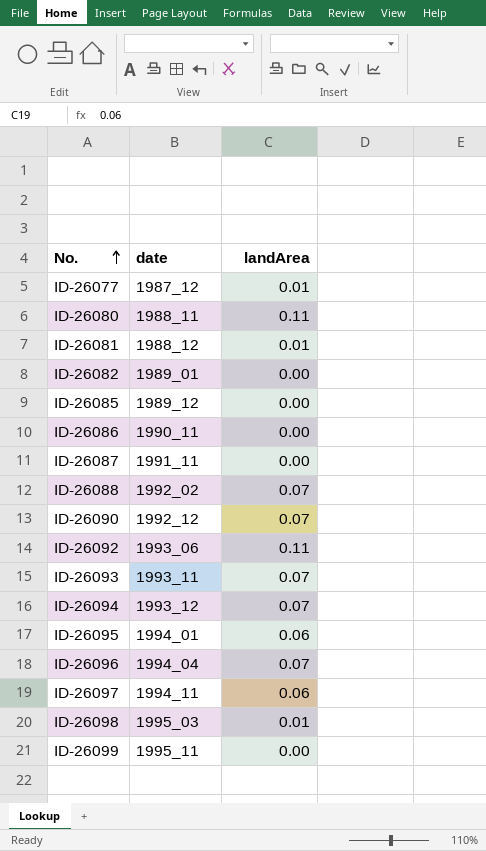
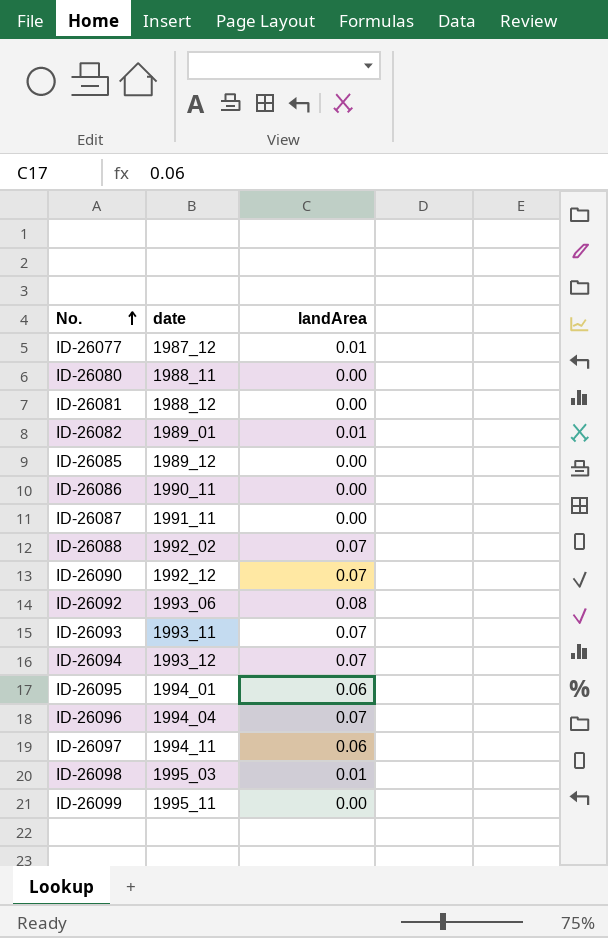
ID-26080 | landArea: 0.11 -> 0.00
ID-26081 | landArea: 0.01 -> 0.00
ID-26082 | landArea: 0.00 -> 0.01
ID-26092 | landArea: 0.11 -> 0.08

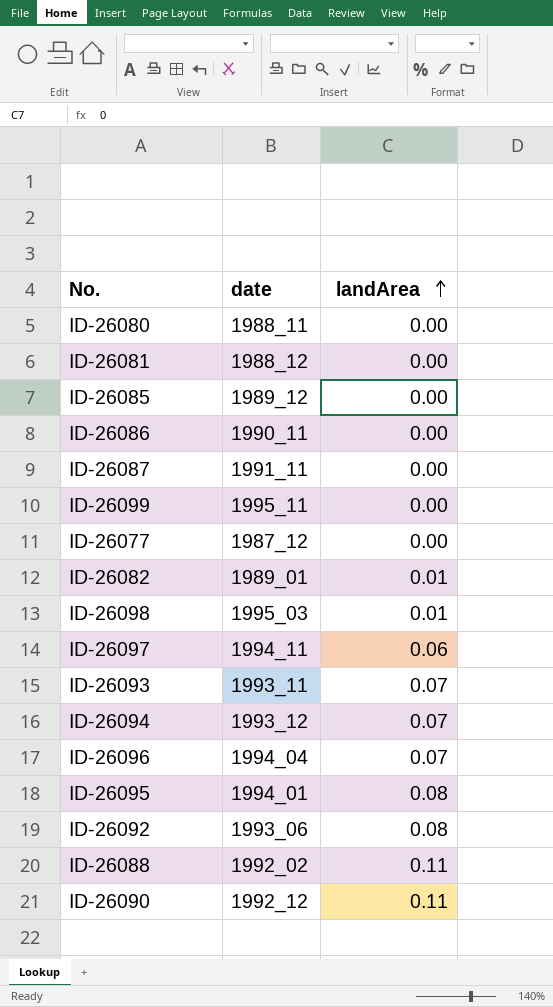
row order: No. ascending -> landArea ascending
ID-26077 | landArea: 0.01 -> 0.00
ID-26095 | landArea: 0.06 -> 0.08
ID-26088 | landArea: 0.07 -> 0.11
ID-26090 | landArea: 0.07 -> 0.11

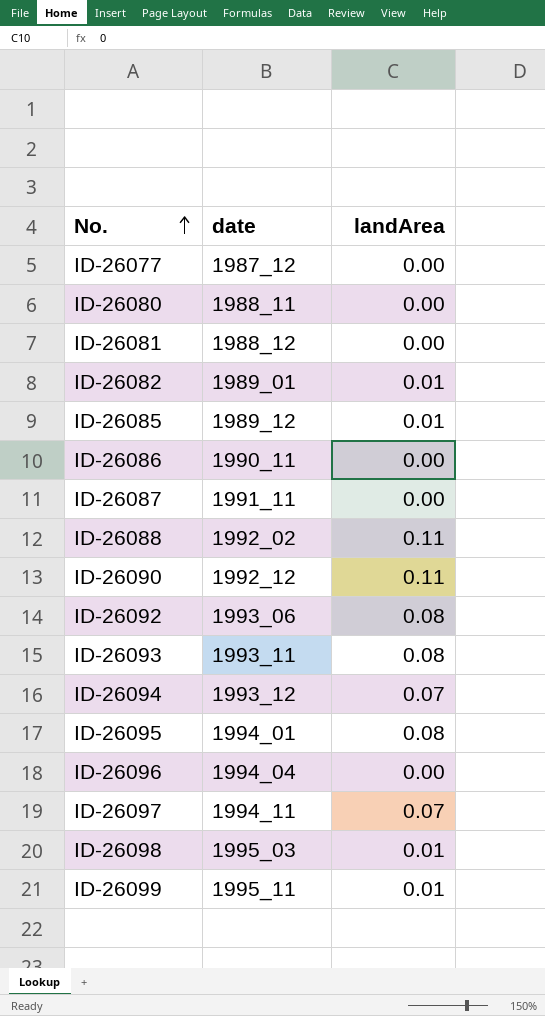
row order: landArea ascending -> No. ascending
ID-26085 | landArea: 0.00 -> 0.01
ID-26093 | landArea: 0.07 -> 0.08
ID-26096 | landArea: 0.07 -> 0.00
ID-26097 | landArea: 0.06 -> 0.07
ID-26099 | landArea: 0.00 -> 0.01

